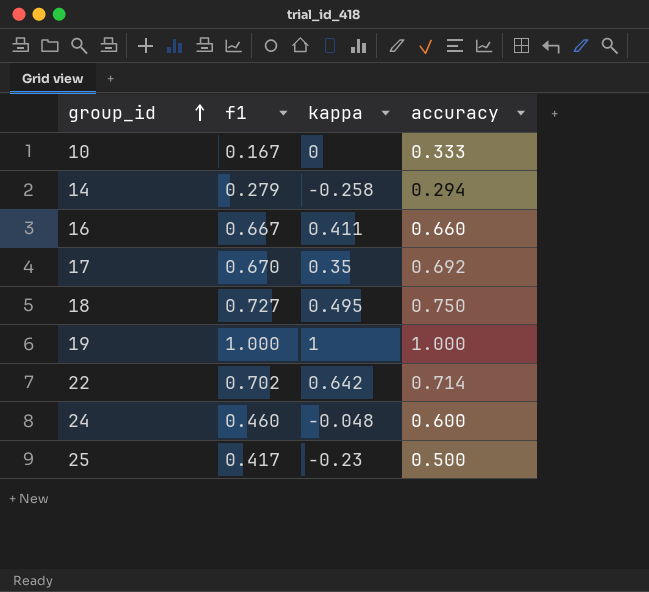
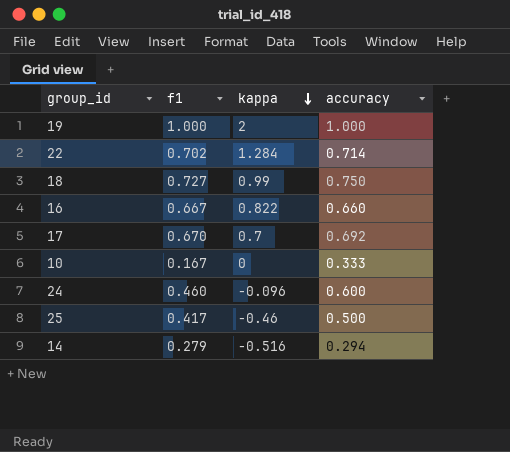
row order: group_id ascending -> kappa descending
19 | kappa: 1 -> 2
22 | kappa: 0.642 -> 1.284
18 | kappa: 0.495 -> 0.99
16 | kappa: 0.411 -> 0.822
17 | kappa: 0.35 -> 0.7
24 | kappa: -0.048 -> -0.096
25 | kappa: -0.23 -> -0.46
14 | kappa: -0.258 -> -0.516

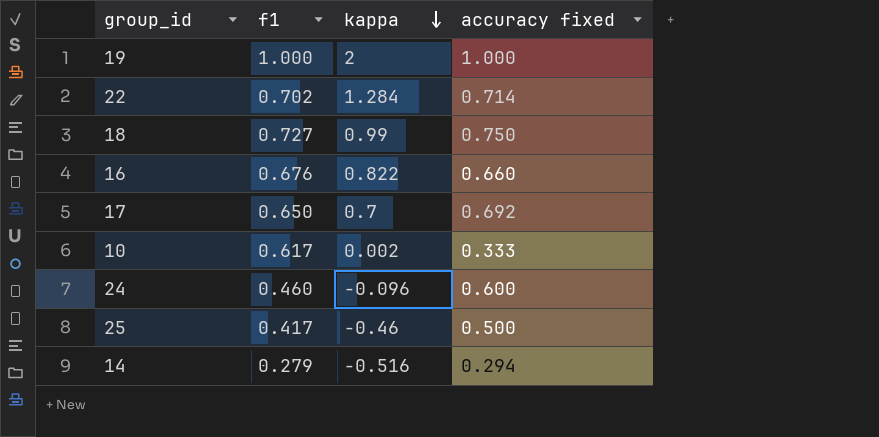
column name: accuracy -> accuracy fixed
16 | f1: 0.667 -> 0.676
17 | f1: 0.670 -> 0.650
10 | f1: 0.167 -> 0.617
10 | kappa: 0 -> 0.002

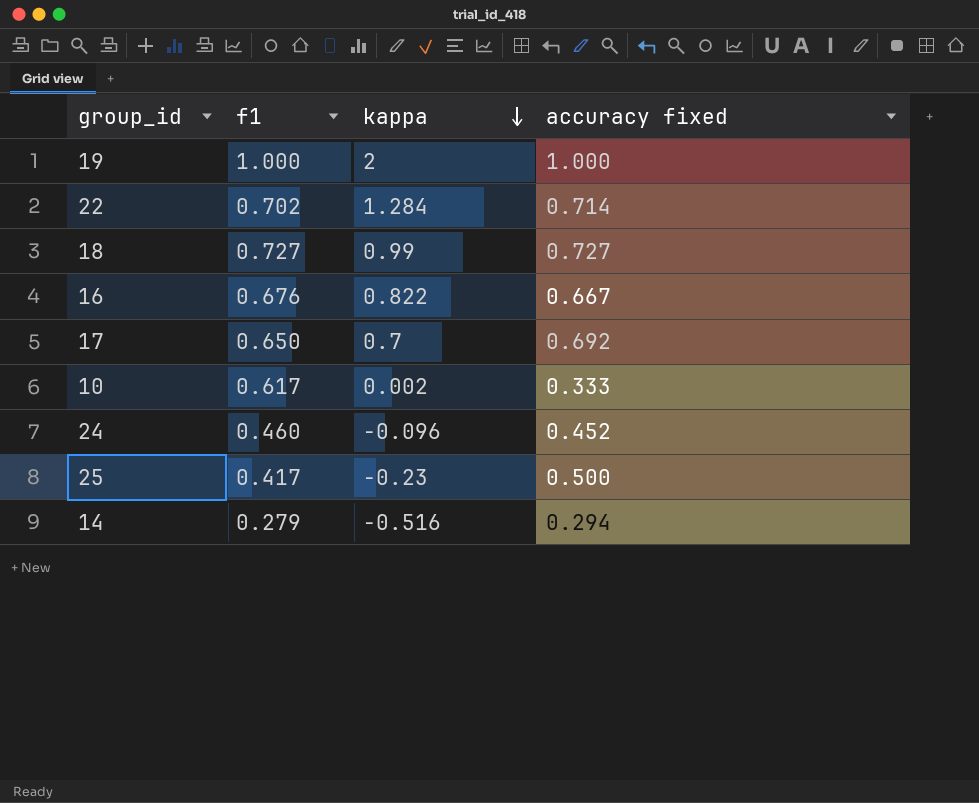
18 | accuracy fixed: 0.750 -> 0.727
16 | accuracy fixed: 0.660 -> 0.667
24 | accuracy fixed: 0.600 -> 0.452
25 | kappa: -0.46 -> -0.23

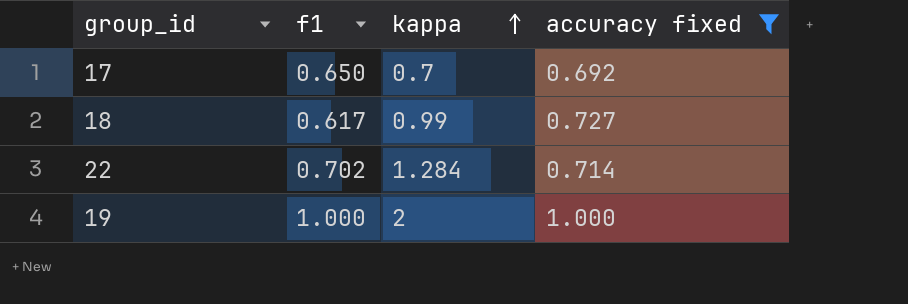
filter: none -> accuracy fixed >= 0.692
row order: kappa descending -> kappa ascending
18 | f1: 0.727 -> 0.617

